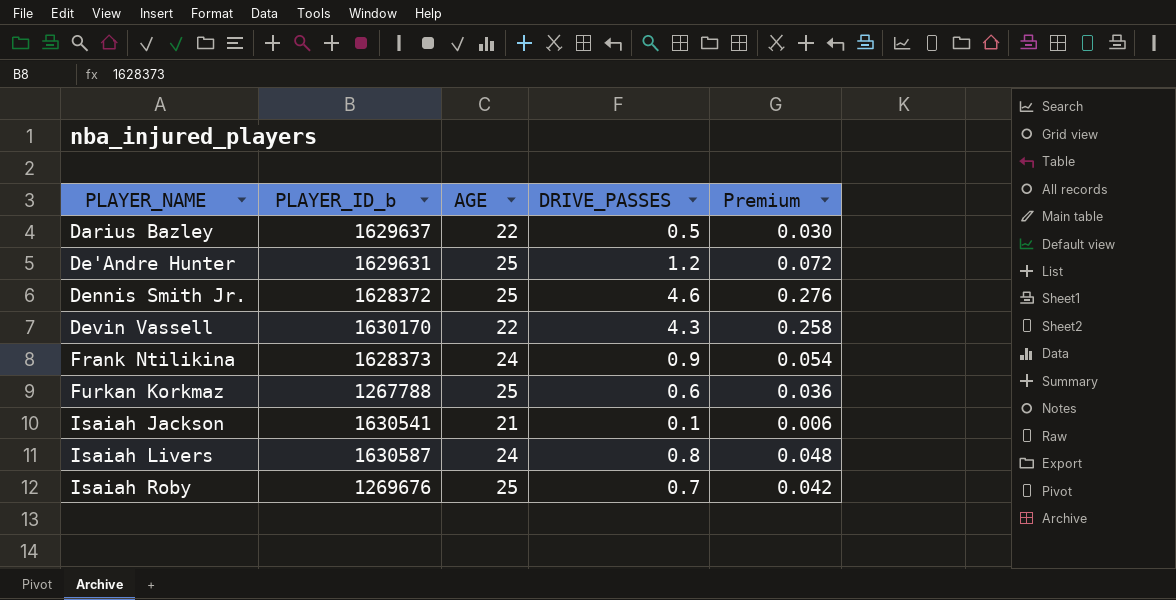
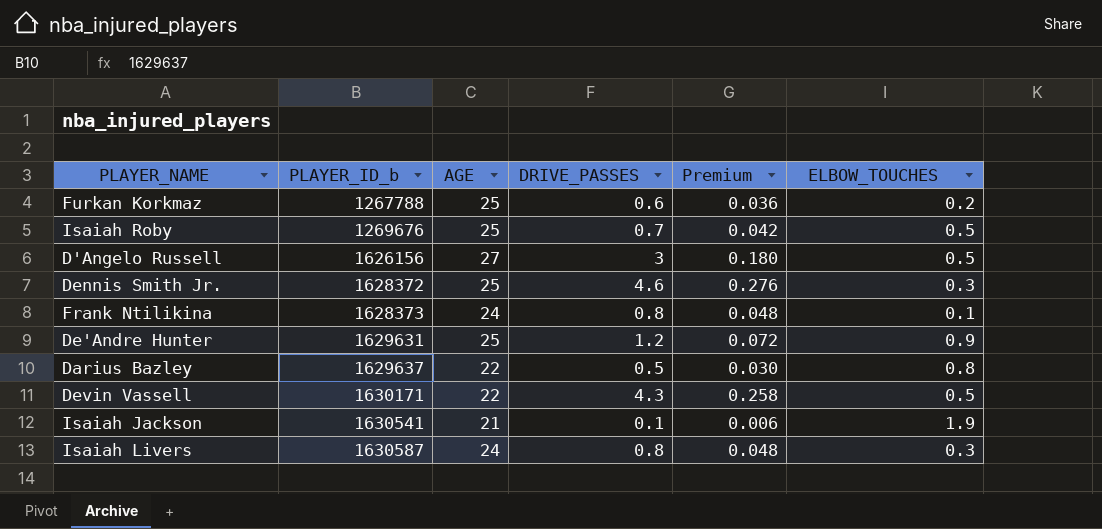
row order: PLAYER_NAME ascending -> PLAYER_ID_b ascending
column ELBOW_TOUCHES | position: none -> 6
row D'Angelo Russell: none -> 1626156 | 27 | 3 | 0.180 | 0.5
Frank Ntilikina | DRIVE_PASSES: 0.9 -> 0.8
Frank Ntilikina | Premium: 0.054 -> 0.048
Devin Vassell | PLAYER_ID_b: 1630170 -> 1630171

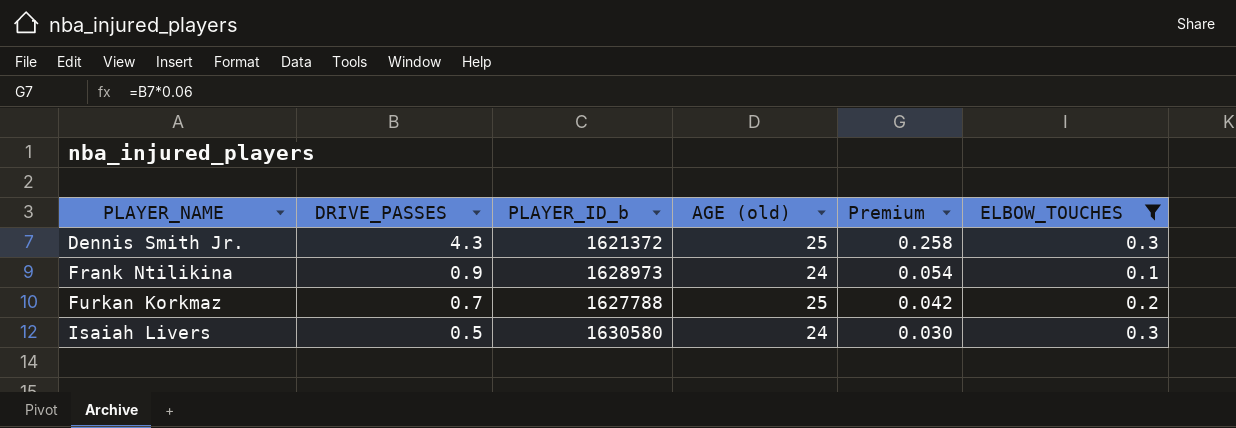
filter: none -> ELBOW_TOUCHES <= 0.3
row order: PLAYER_ID_b ascending -> PLAYER_NAME ascending
column DRIVE_PASSES | position: 4 -> 2
column name: AGE -> AGE (old)
Dennis Smith Jr. | DRIVE_PASSES: 4.6 -> 4.3
Dennis Smith Jr. | PLAYER_ID_b: 1628372 -> 1621372
Dennis Smith Jr. | Premium: 0.276 -> 0.258
Frank Ntilikina | DRIVE_PASSES: 0.8 -> 0.9
Frank Ntilikina | PLAYER_ID_b: 1628373 -> 1628973
Frank Ntilikina | Premium: 0.048 -> 0.054
Furkan Korkmaz | DRIVE_PASSES: 0.6 -> 0.7
Furkan Korkmaz | PLAYER_ID_b: 1267788 -> 1627788
Furkan Korkmaz | Premium: 0.036 -> 0.042
Isaiah Livers | DRIVE_PASSES: 0.8 -> 0.5
Isaiah Livers | PLAYER_ID_b: 1630587 -> 1630580
Isaiah Livers | Premium: 0.048 -> 0.030

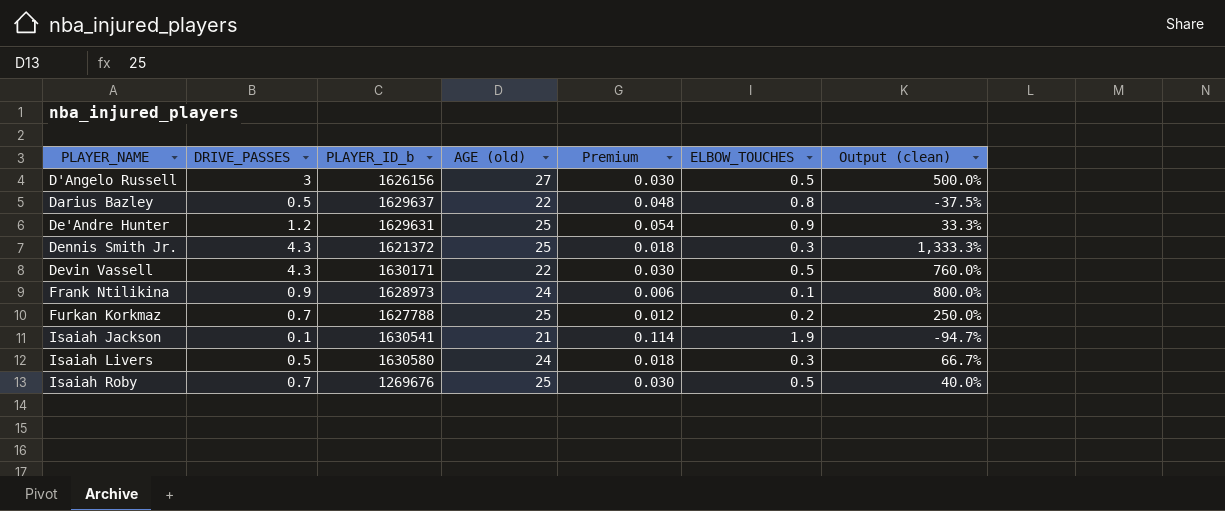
filter: ELBOW_TOUCHES <= 0.3 -> none
column Premium | formula: [DRIVE_PASSES] * 0.06 -> [ELBOW_TOUCHES] * 0.06
column Output (clean) | formula: none -> ([DRIVE_PASSES] - [ELBOW_TOUCHES]) / [ELBOW_TOUCHES]

